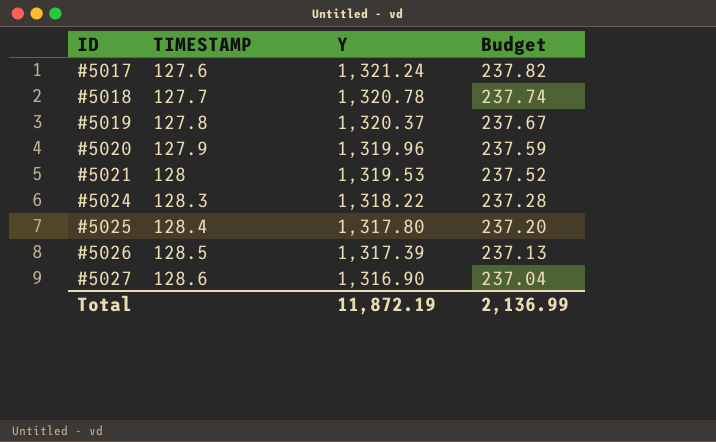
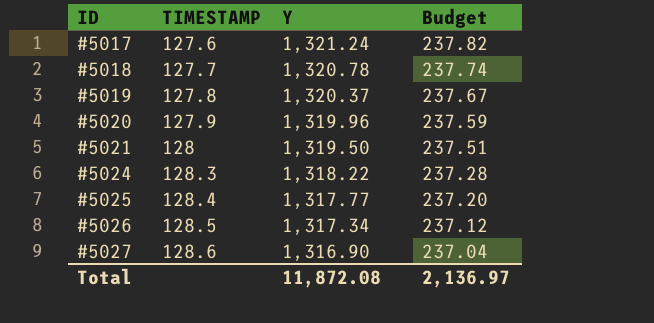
#5021 | Y: 1,319.53 -> 1,319.50
#5021 | Budget: 237.52 -> 237.51
#5025 | Y: 1,317.80 -> 1,317.77
#5026 | Y: 1,317.39 -> 1,317.34
#5026 | Budget: 237.13 -> 237.12
Total | Y: 11,872.19 -> 11,872.08
Total | Budget: 2,136.99 -> 2,136.97

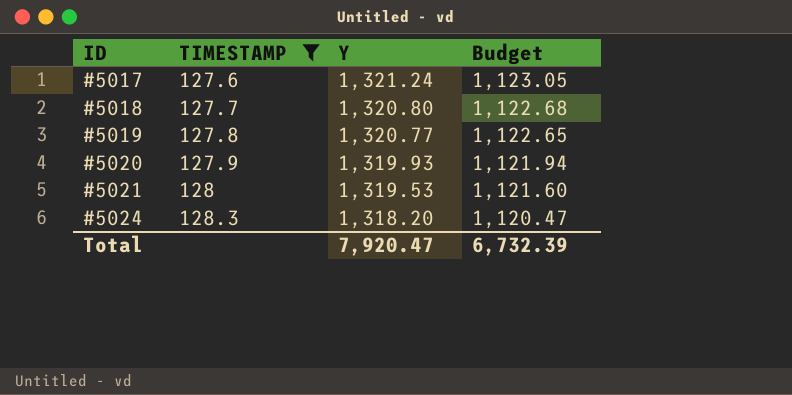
filter: none -> TIMESTAMP <= 128.3
column Budget | formula: [Y] * 0.18 -> [Y] * 0.85
#5018 | Y: 1,320.78 -> 1,320.80
#5019 | Y: 1,320.37 -> 1,320.77
#5020 | Y: 1,319.96 -> 1,319.93
#5021 | Y: 1,319.50 -> 1,319.53
#5024 | Y: 1,318.22 -> 1,318.20
Total | Y: 11,872.08 -> 7,920.47
Total | Budget: 2,136.97 -> 6,732.39

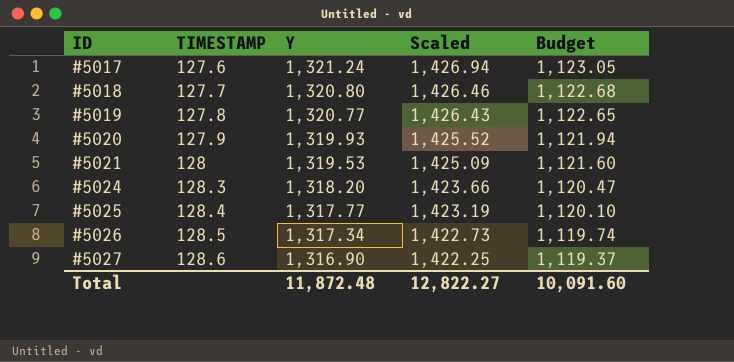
filter: TIMESTAMP <= 128.3 -> none
column Scaled | formula: none -> [Y] * 1.08
Total | Y: 7,920.47 -> 11,872.48
Total | Budget: 6,732.39 -> 10,091.60

